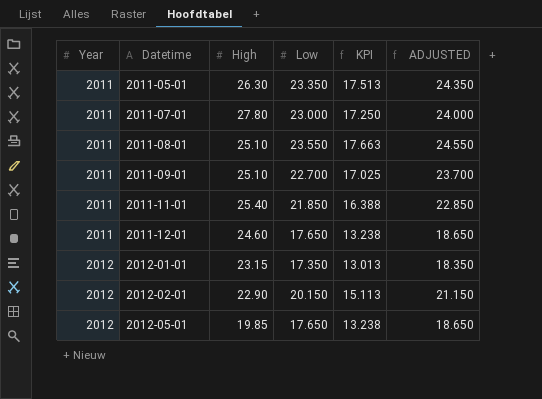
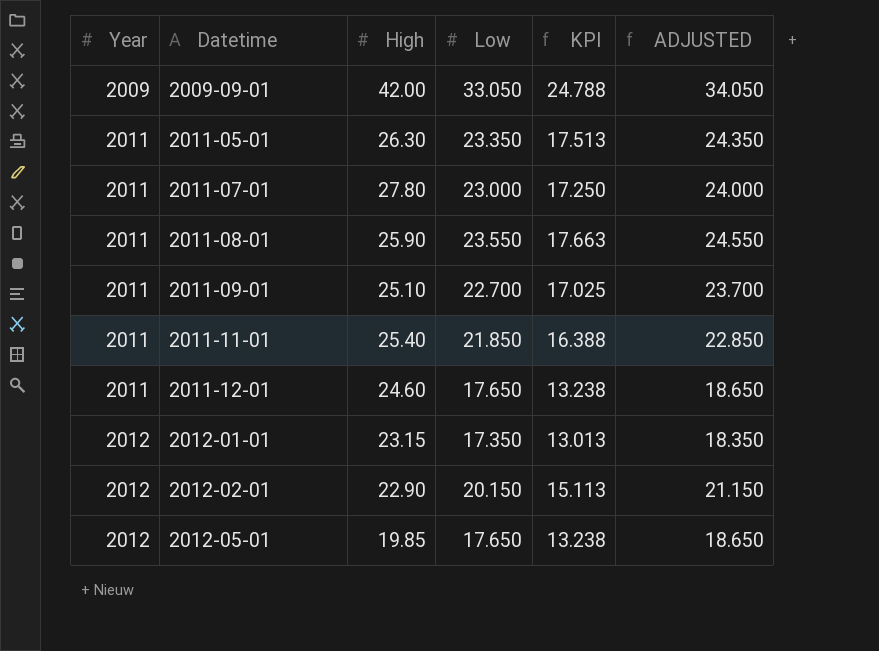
row 2009-09-01: none -> 2009 | 42.00 | 33.050 | 24.788 | 34.050
2011-08-01 | High: 25.10 -> 25.90

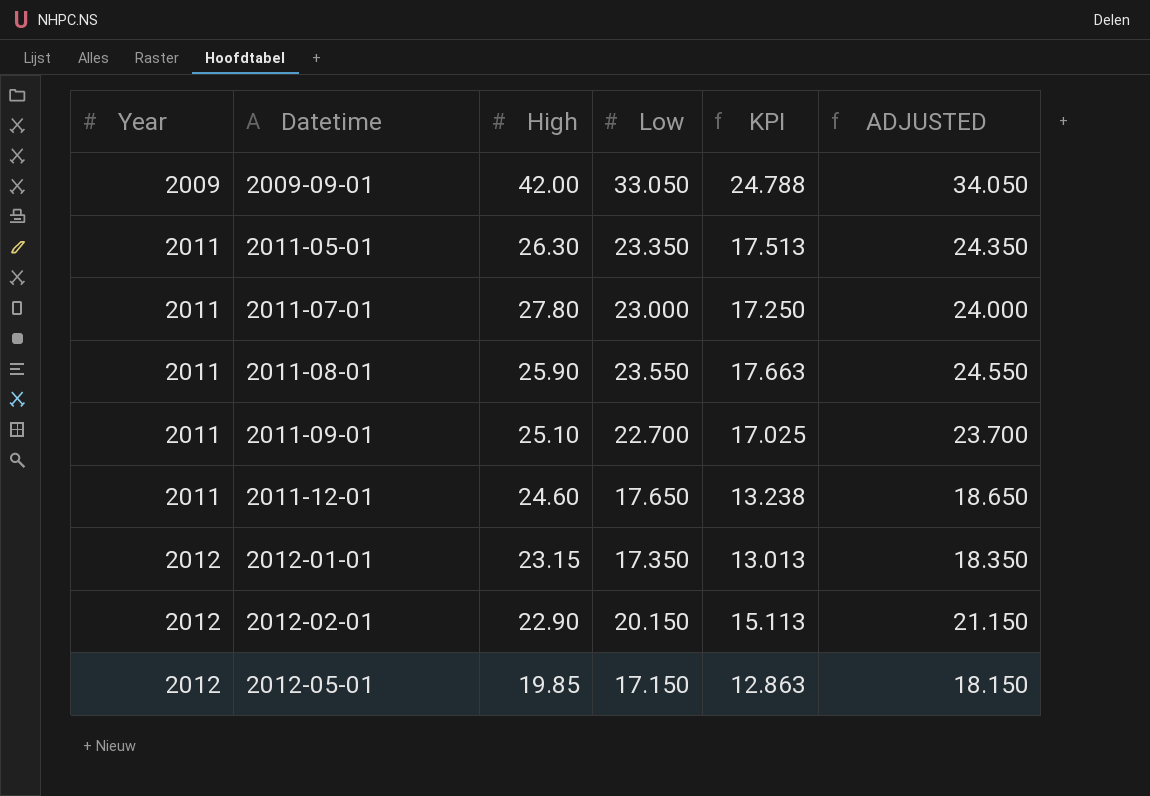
row 2011-11-01: 2011 | 25.40 | 21.850 | 16.388 | 22.850 -> none
2012-05-01 | Low: 17.650 -> 17.150
2012-05-01 | KPI: 13.238 -> 12.863
2012-05-01 | ADJUSTED: 18.650 -> 18.150

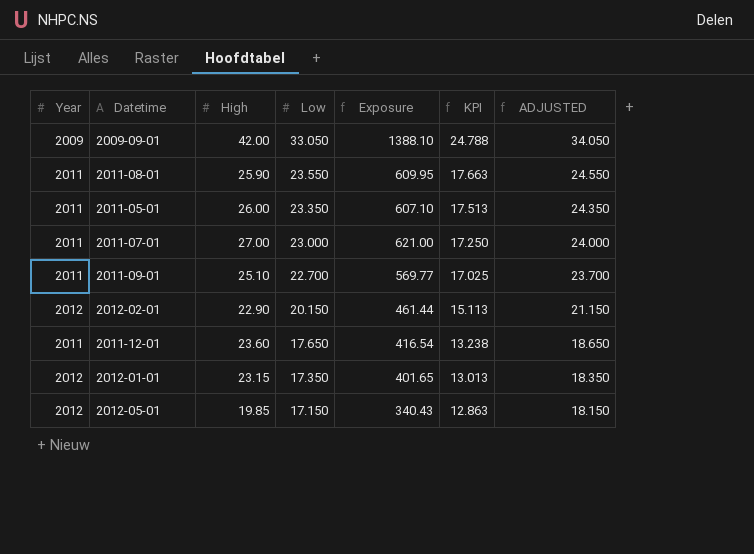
row order: Year ascending -> Low descending
column Exposure | formula: none -> [High] * [Low]
2011-05-01 | High: 26.30 -> 26.00
2011-07-01 | High: 27.80 -> 27.00
2011-12-01 | High: 24.60 -> 23.60

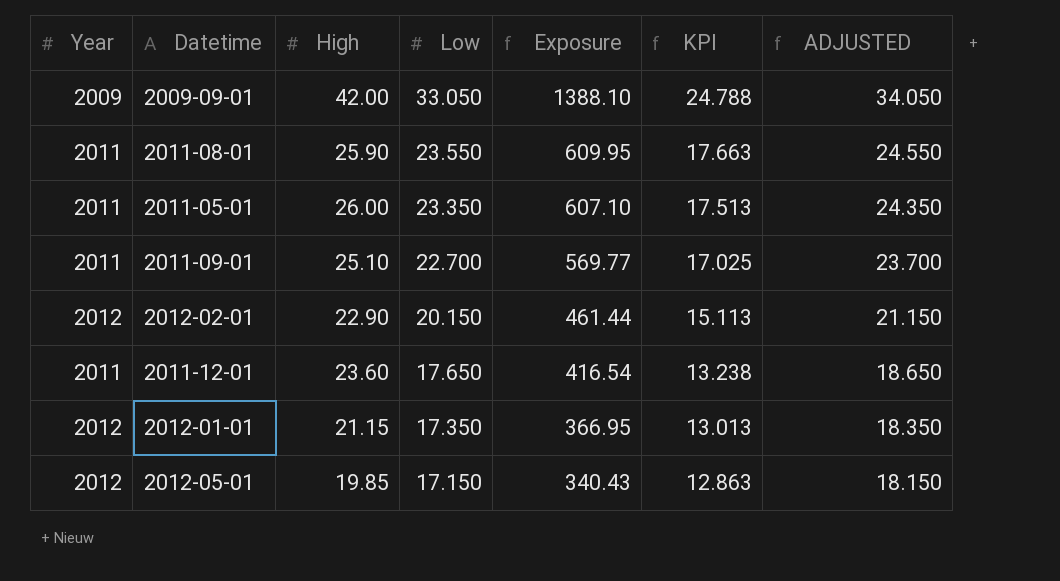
row 2011-07-01: 2011 | 27.00 | 23.000 | 621.00 | 17.250 | 24.000 -> none
2012-01-01 | High: 23.15 -> 21.15
2012-01-01 | Exposure: 401.65 -> 366.95

